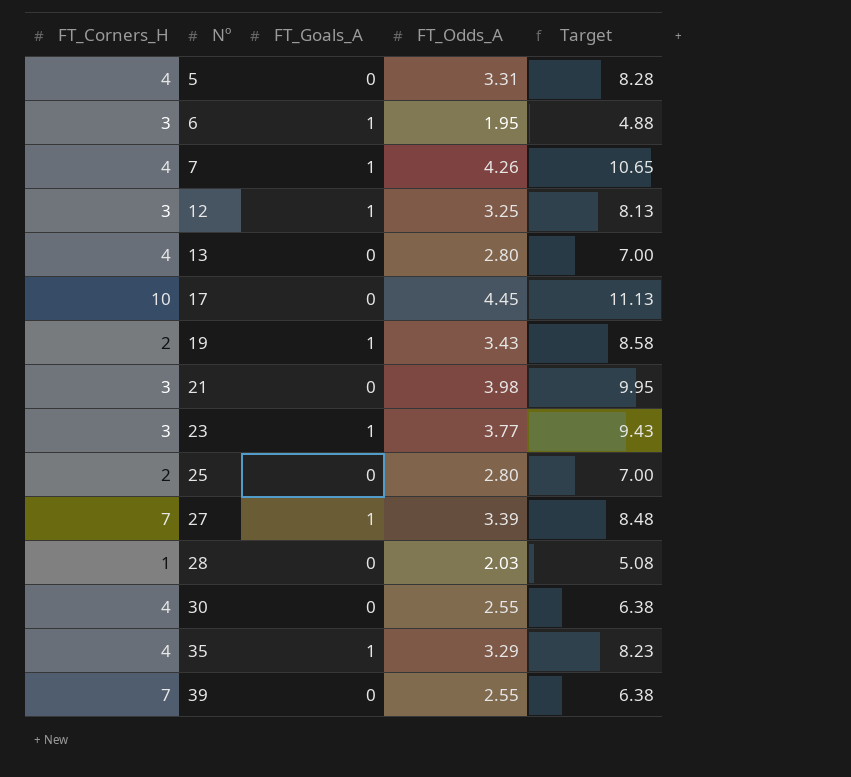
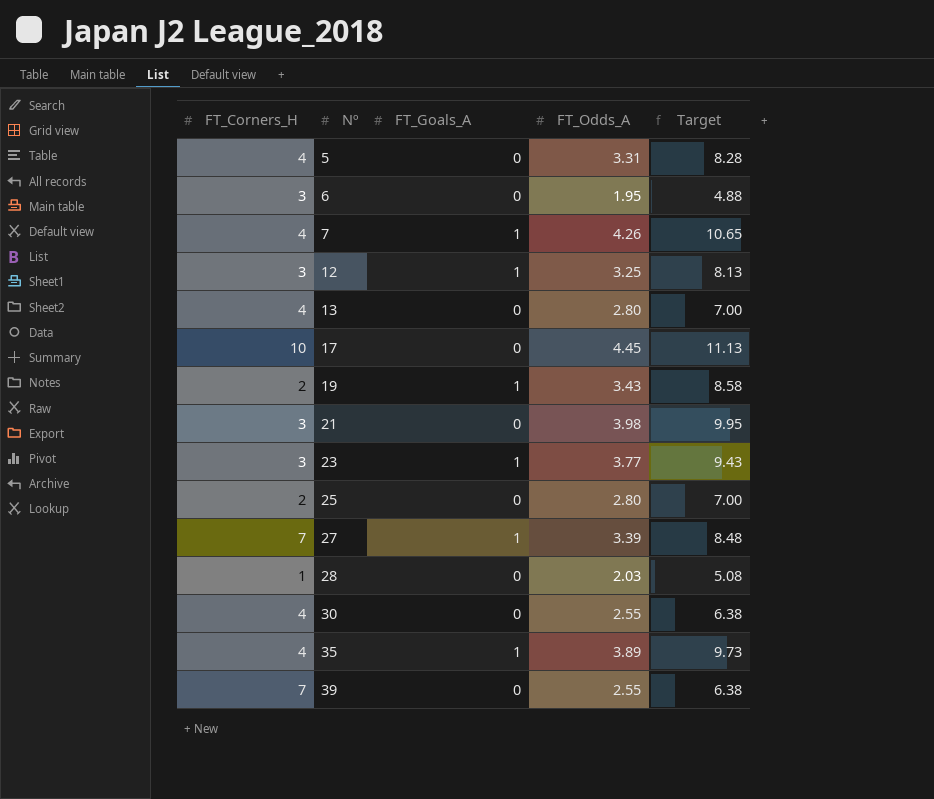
6 | FT_Goals_A: 1 -> 0
35 | FT_Odds_A: 3.29 -> 3.89
35 | Target: 8.23 -> 9.73

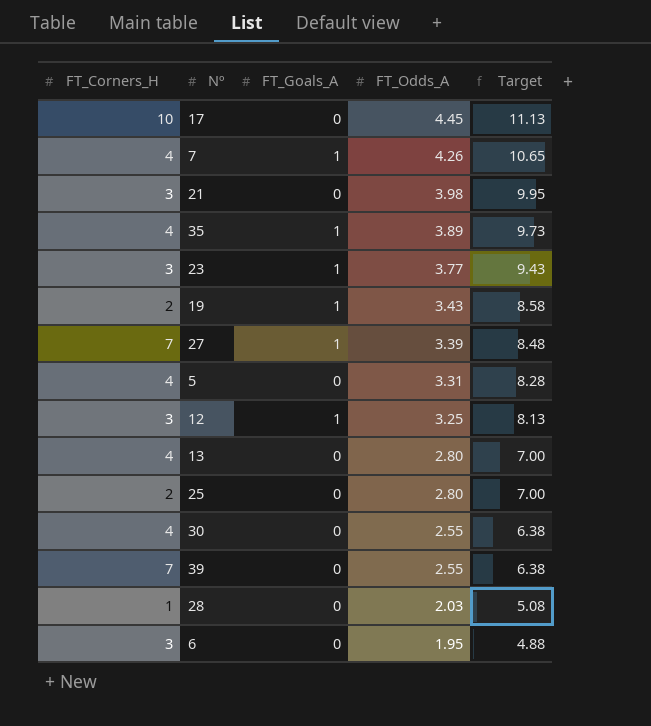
row order: Nº ascending -> FT_Odds_A descending

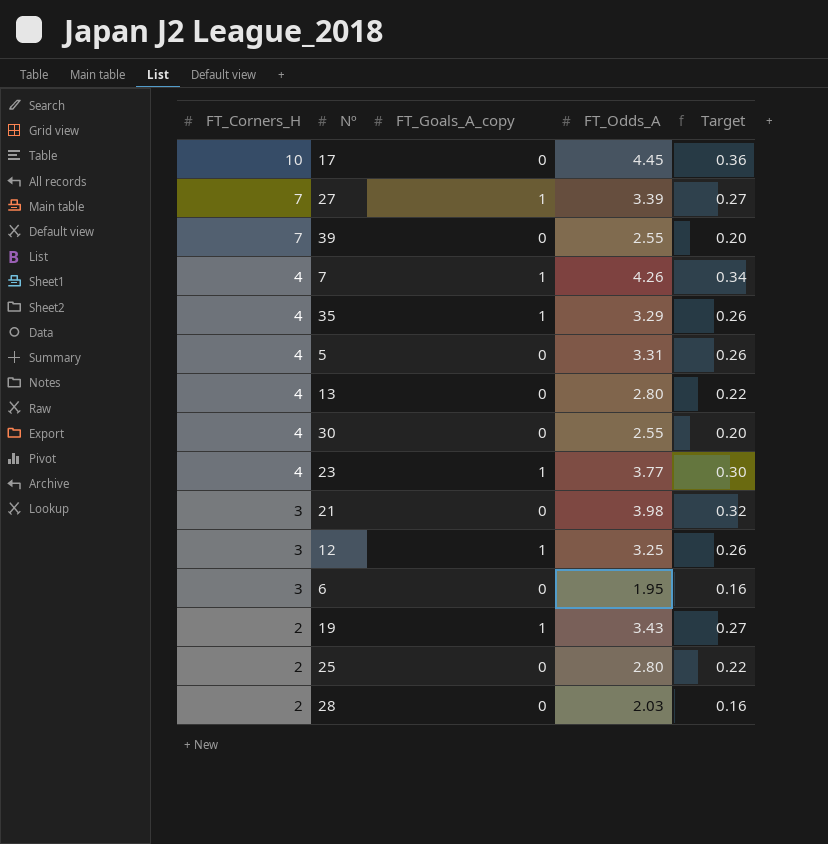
row order: FT_Odds_A descending -> FT_Corners_H descending
column name: FT_Goals_A -> FT_Goals_A_copy
column Target | formula: [FT_Odds_A] * 2.5 -> [FT_Odds_A] * 0.08
35 | FT_Odds_A: 3.89 -> 3.29
23 | FT_Corners_H: 3 -> 4
28 | FT_Corners_H: 1 -> 2

